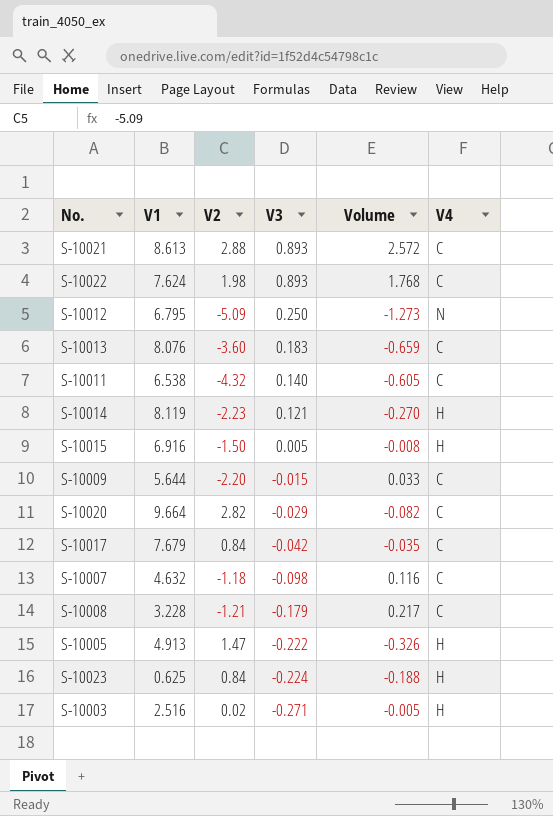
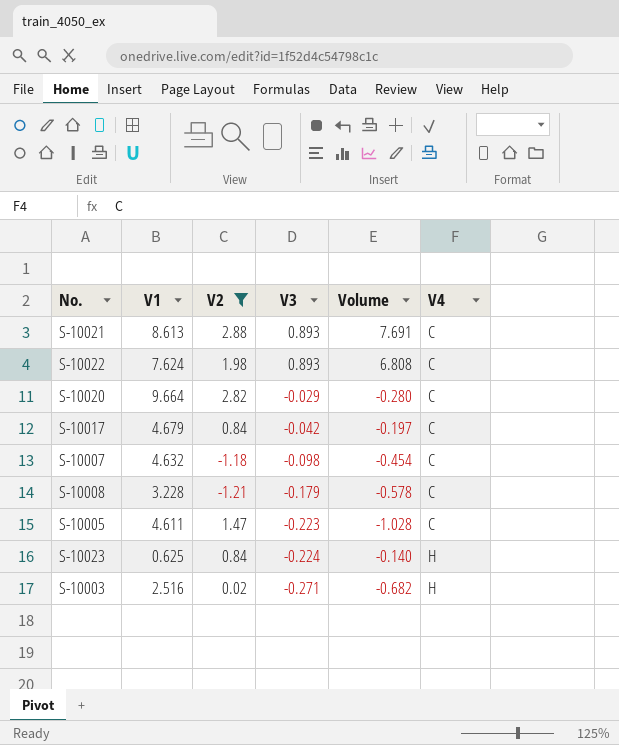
filter: none -> V2 >= -1.21
column Volume | formula: [V2] * [V3] -> [V1] * [V3]
S-10017 | V1: 7.679 -> 4.679
S-10005 | V1: 4.913 -> 4.611
S-10005 | V3: -0.222 -> -0.223
S-10005 | V4: H -> C

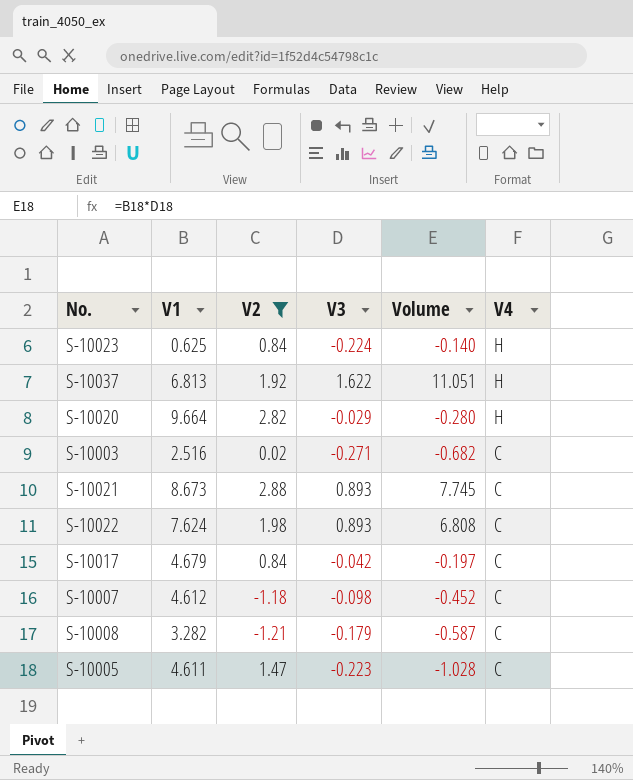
row order: V3 descending -> V4 descending
row S-10037: none -> 6.813 | 1.92 | 1.622 | 11.051 | H
S-10020 | V4: C -> H
S-10003 | V4: H -> C
S-10021 | V1: 8.613 -> 8.673
S-10021 | Volume: 7.691 -> 7.745
S-10007 | V1: 4.632 -> 4.612
S-10007 | Volume: -0.454 -> -0.452
S-10008 | V1: 3.228 -> 3.282
S-10008 | Volume: -0.578 -> -0.587

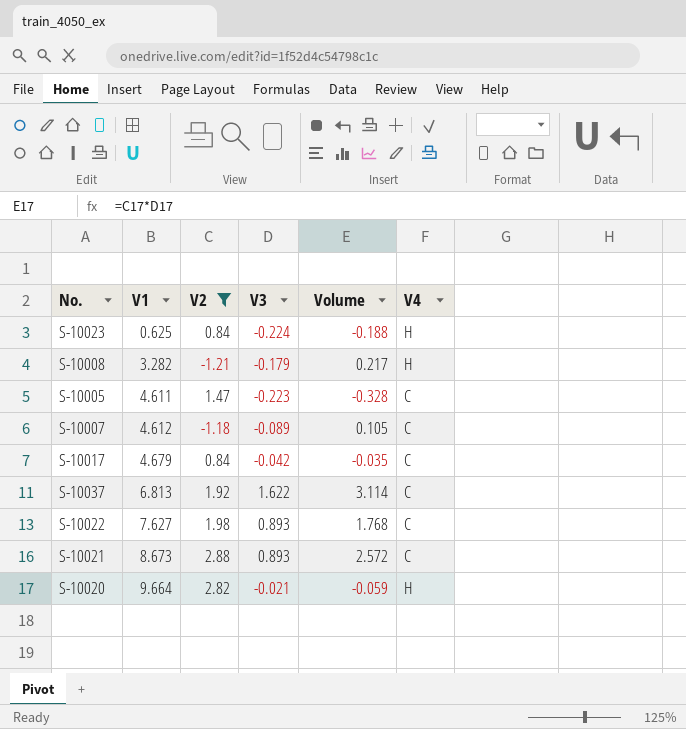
row order: V4 descending -> V1 ascending
column Volume | formula: [V1] * [V3] -> [V2] * [V3]
row S-10003: 2.516 | 0.02 | -0.271 | -0.682 | C -> none
S-10008 | V4: C -> H
S-10007 | V3: -0.098 -> -0.089
S-10037 | V4: H -> C
S-10022 | V1: 7.624 -> 7.627
S-10020 | V3: -0.029 -> -0.021

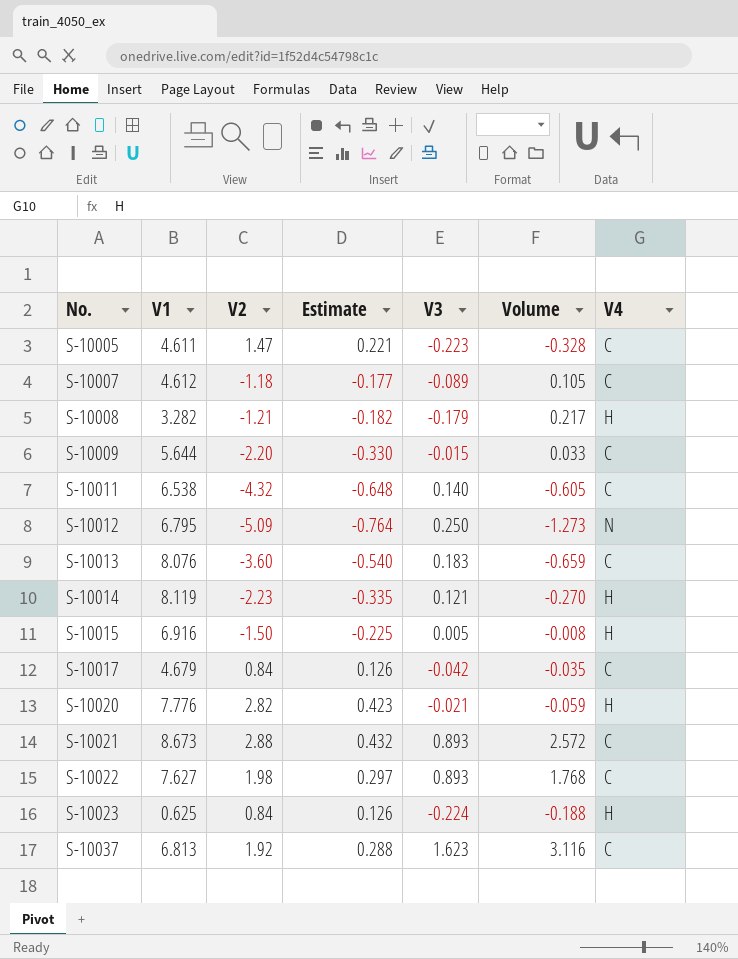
filter: V2 >= -1.21 -> none
row order: V1 ascending -> No. ascending
column Estimate | formula: none -> [V2] * 0.15
S-10020 | V1: 9.664 -> 7.776
S-10037 | V3: 1.622 -> 1.623
S-10037 | Volume: 3.114 -> 3.116

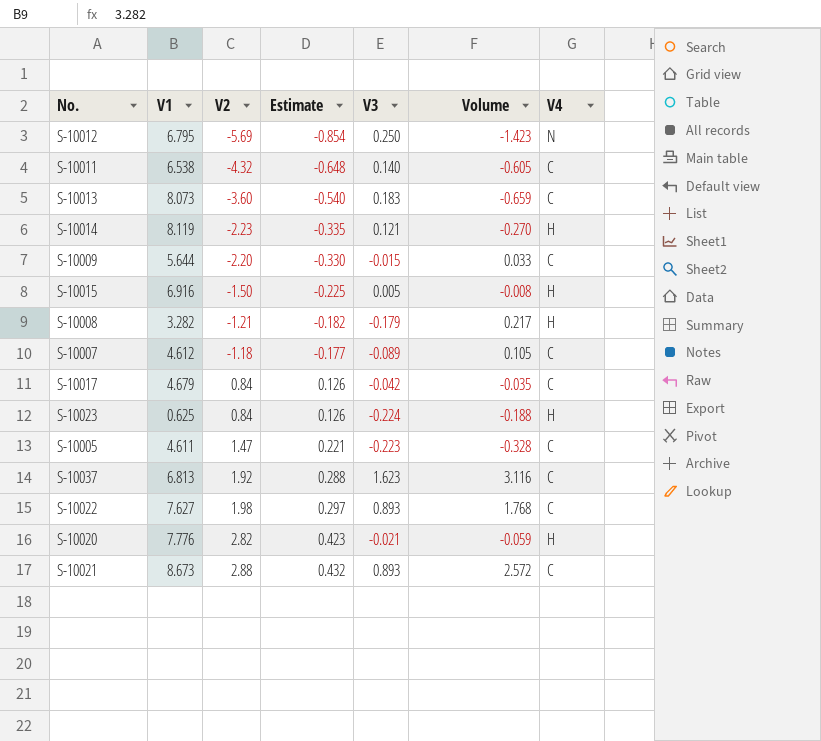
row order: No. ascending -> V2 ascending
S-10012 | V2: -5.09 -> -5.69
S-10012 | Estimate: -0.764 -> -0.854
S-10012 | Volume: -1.273 -> -1.423
S-10013 | V1: 8.076 -> 8.073

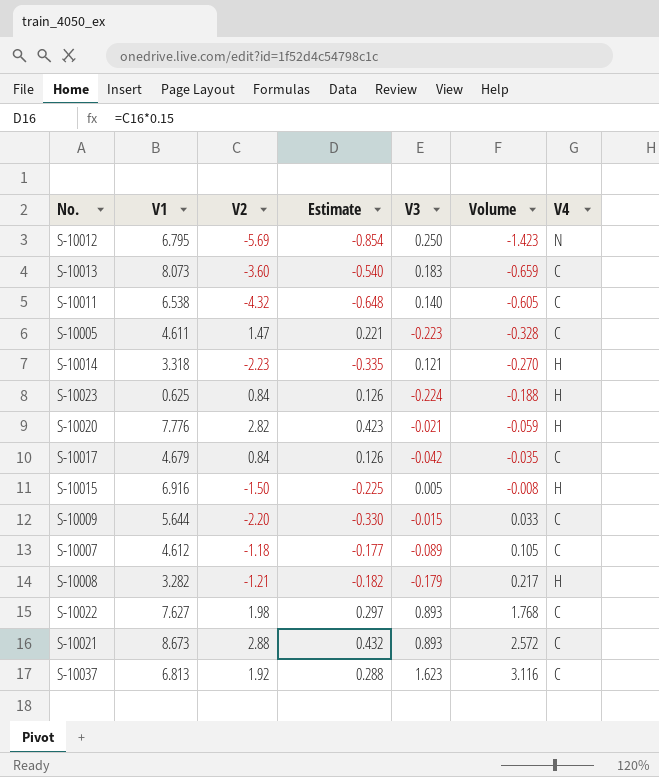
row order: V2 ascending -> Volume ascending
S-10014 | V1: 8.119 -> 3.318

